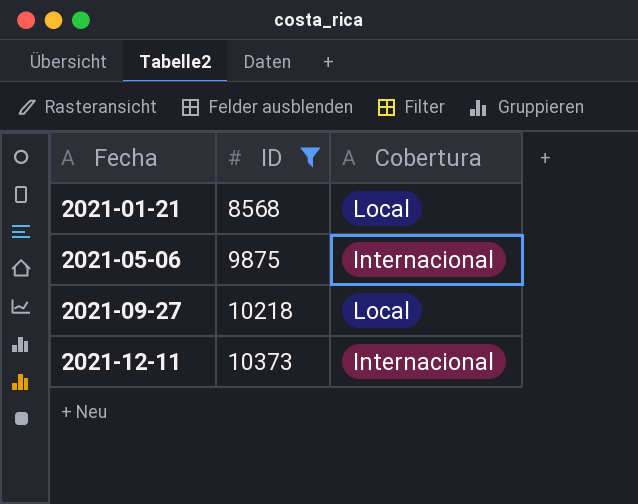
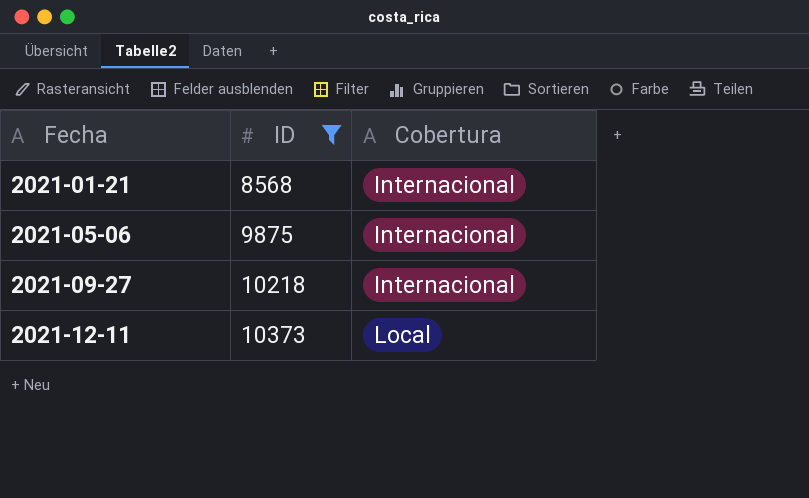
2021-01-21 | Cobertura: Local -> Internacional
2021-09-27 | Cobertura: Local -> Internacional
2021-12-11 | Cobertura: Internacional -> Local

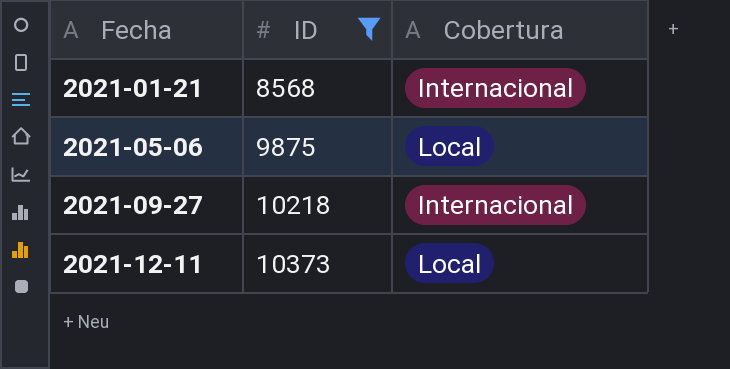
2021-05-06 | Cobertura: Internacional -> Local

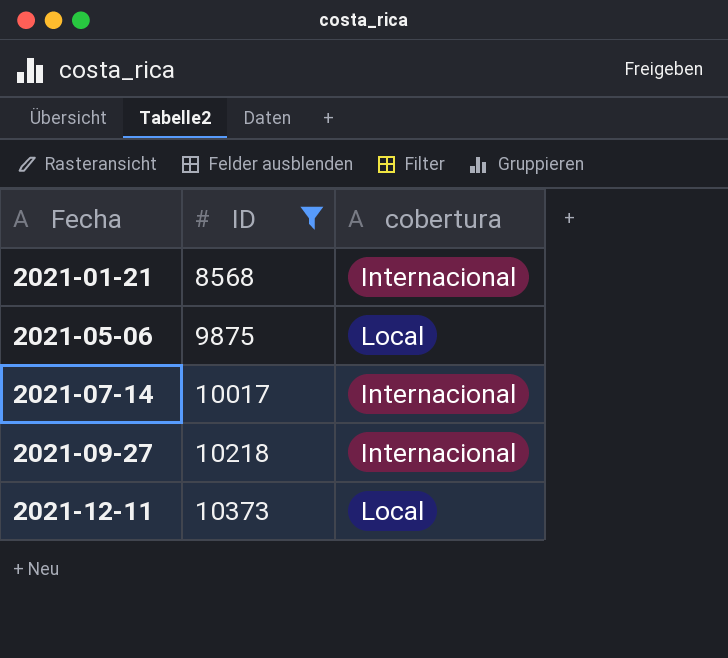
column name: Cobertura -> cobertura
row 2021-07-14: none -> 10017 | Internacional

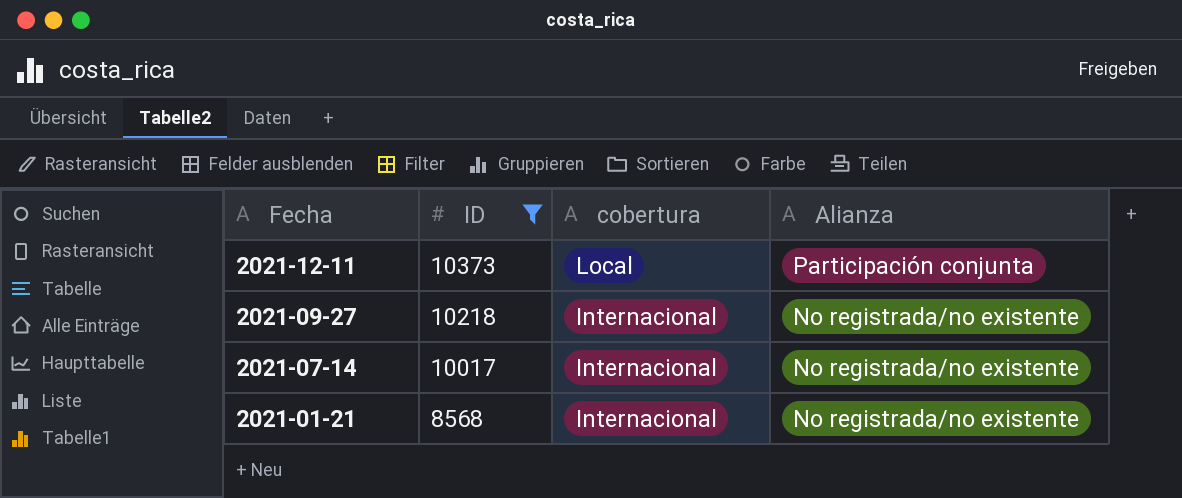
row order: Fecha ascending -> Fecha descending
column Alianza | position: none -> 4
row 2021-05-06: 9875 | Local -> none

